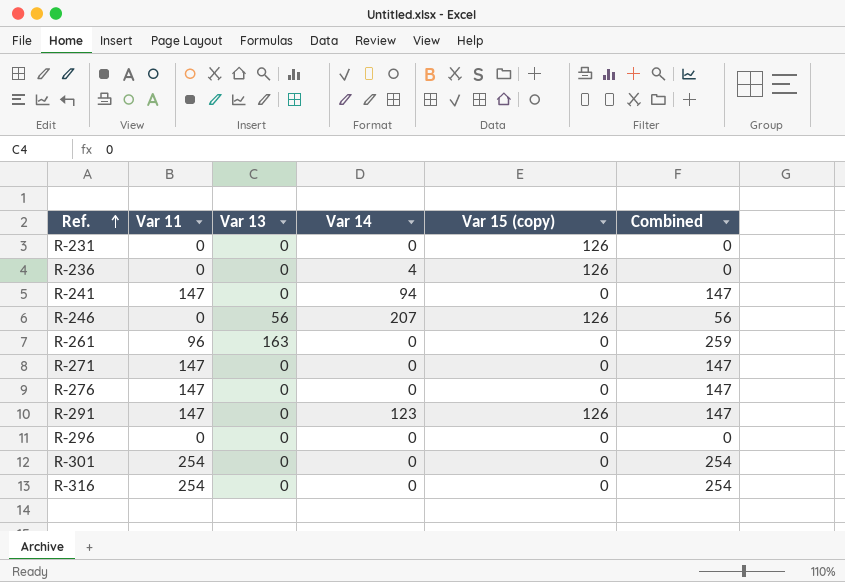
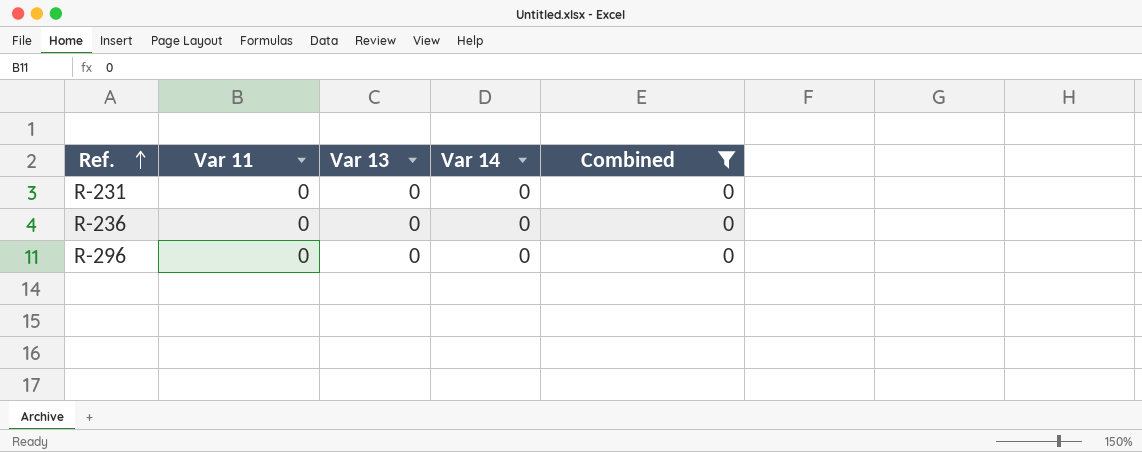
filter: none -> Combined = 0
column Var 15 (copy) | position: 5 -> none
R-236 | Var 14: 4 -> 0

